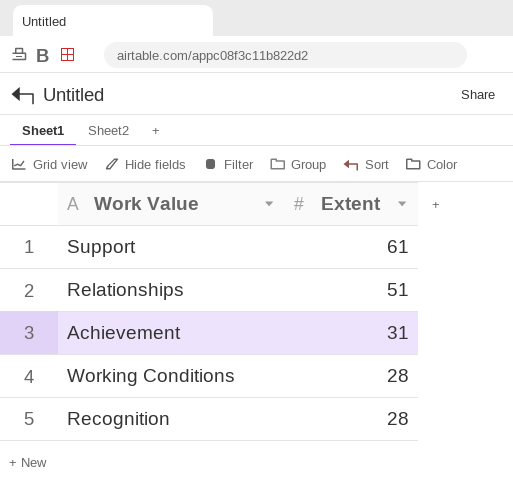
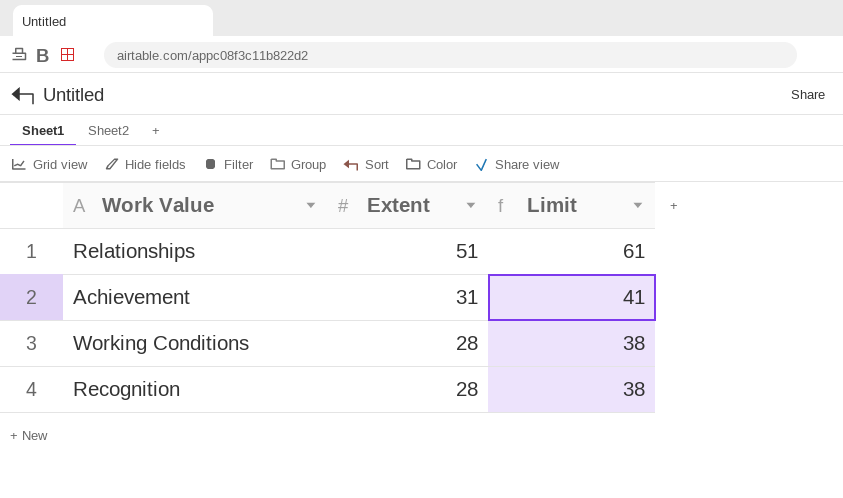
column Limit | formula: none -> [Extent] + 10
row Support: 61 -> none

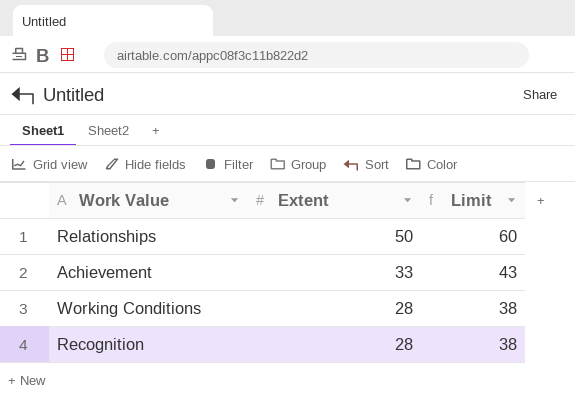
Relationships | Extent: 51 -> 50
Relationships | Limit: 61 -> 60
Achievement | Extent: 31 -> 33
Achievement | Limit: 41 -> 43

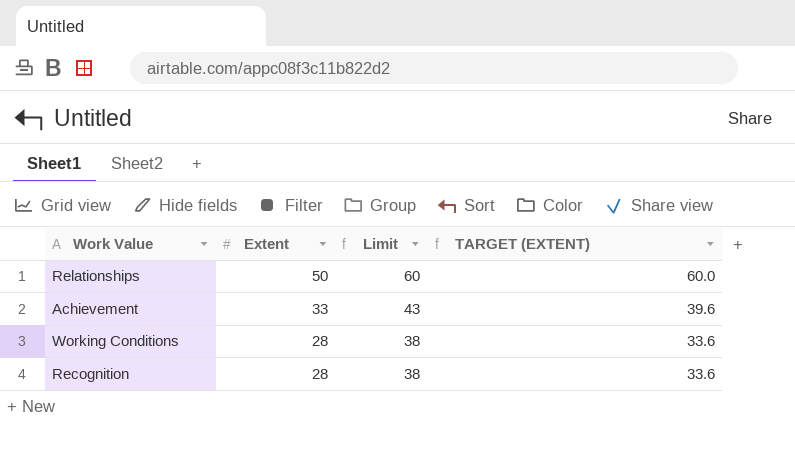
column TARGET (EXTENT) | formula: none -> [Extent] * 1.2

